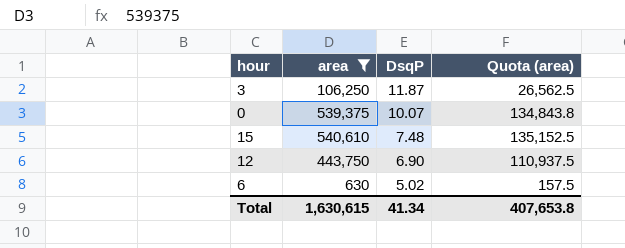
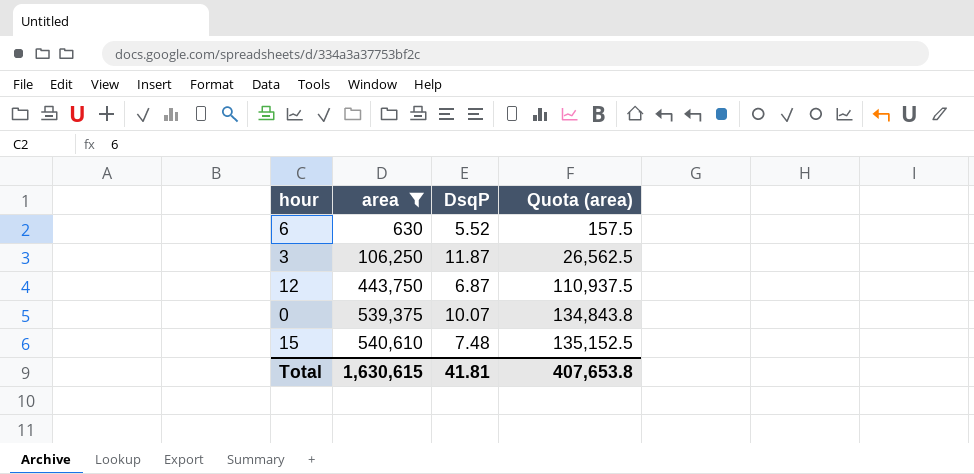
row order: DsqP descending -> area ascending
6 | DsqP: 5.02 -> 5.52
12 | DsqP: 6.90 -> 6.87
Total | DsqP: 41.34 -> 41.81

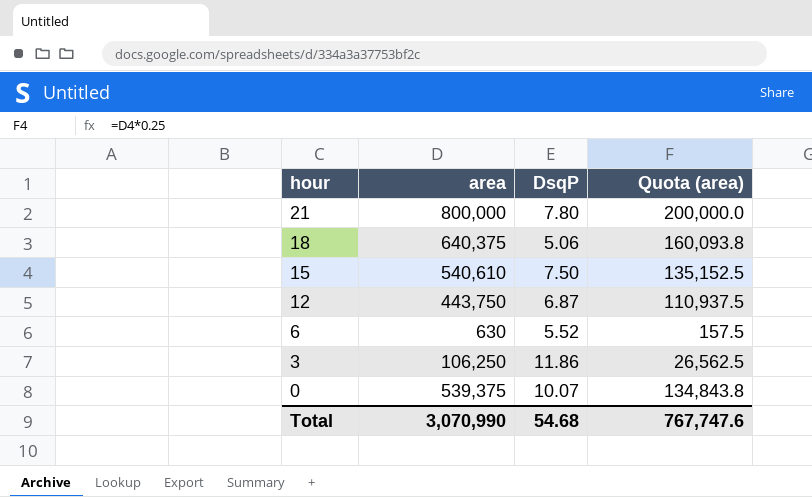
filter: area <= 540,610 -> none
row order: area ascending -> hour descending
15 | DsqP: 7.48 -> 7.50
3 | DsqP: 11.87 -> 11.86
Total | area: 1,630,615 -> 3,070,990
Total | DsqP: 41.81 -> 54.68
Total | Quota (area): 407,653.8 -> 767,747.6

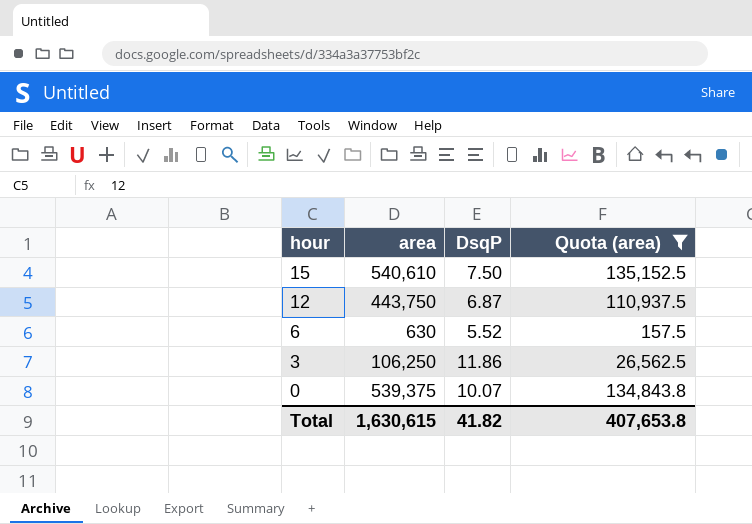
filter: none -> Quota (area) <= 135,152.5
Total | area: 3,070,990 -> 1,630,615
Total | DsqP: 54.68 -> 41.82
Total | Quota (area): 767,747.6 -> 407,653.8

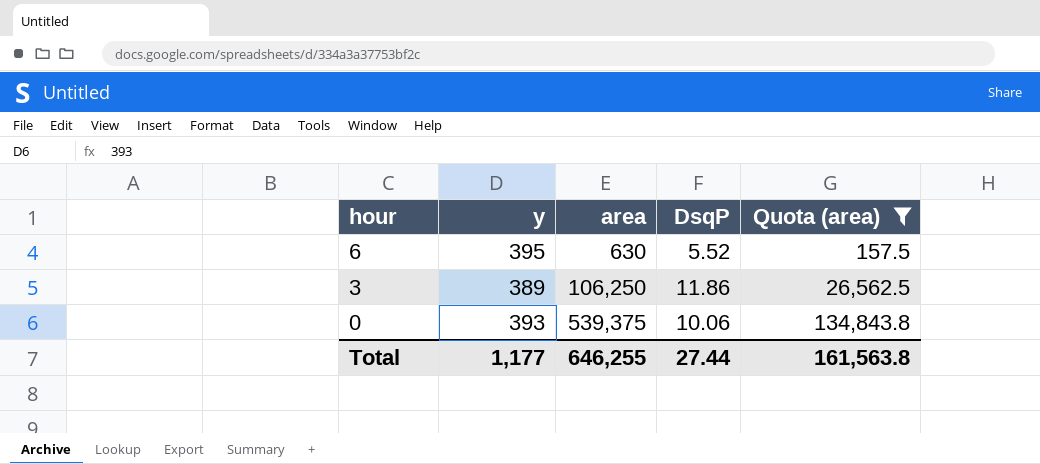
column y | position: none -> 2
row 15: 540,610 | 7.50 | 135,152.5 -> none
row 12: 443,750 | 6.87 | 110,937.5 -> none
0 | DsqP: 10.07 -> 10.06
Total | area: 1,630,615 -> 646,255
Total | DsqP: 41.82 -> 27.44
Total | Quota (area): 407,653.8 -> 161,563.8

